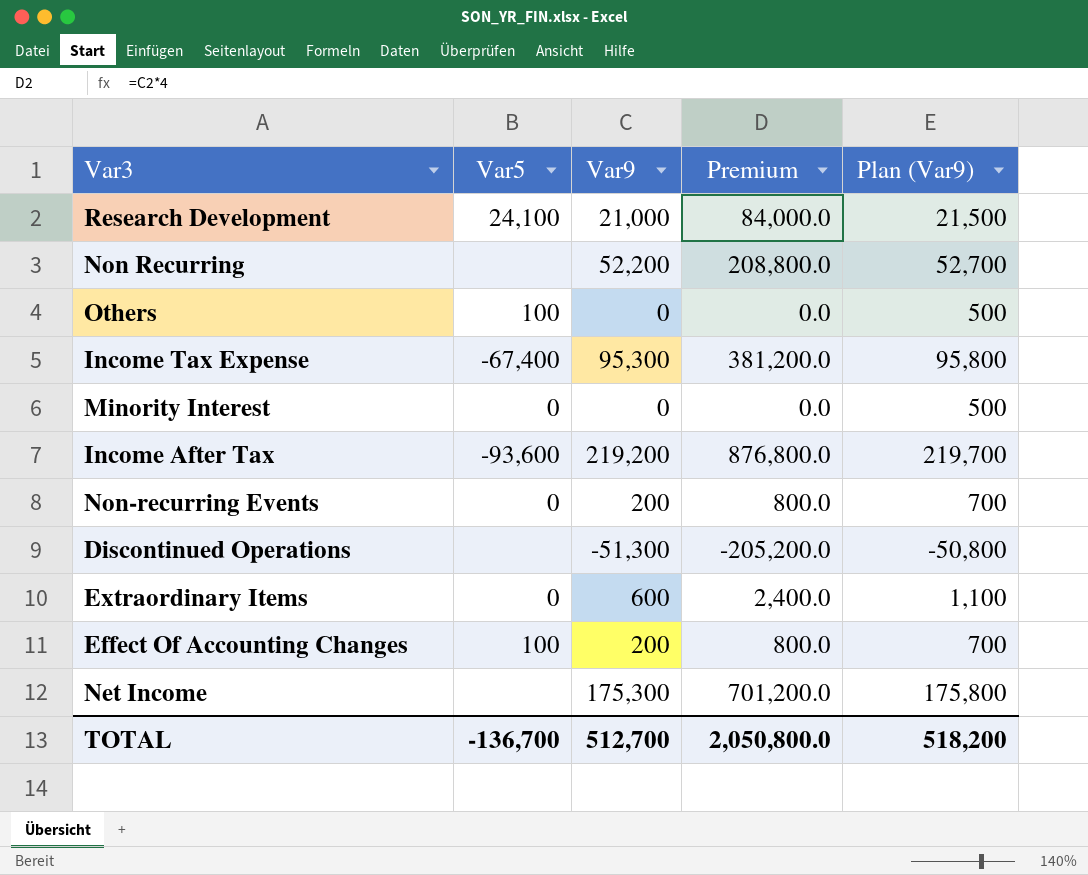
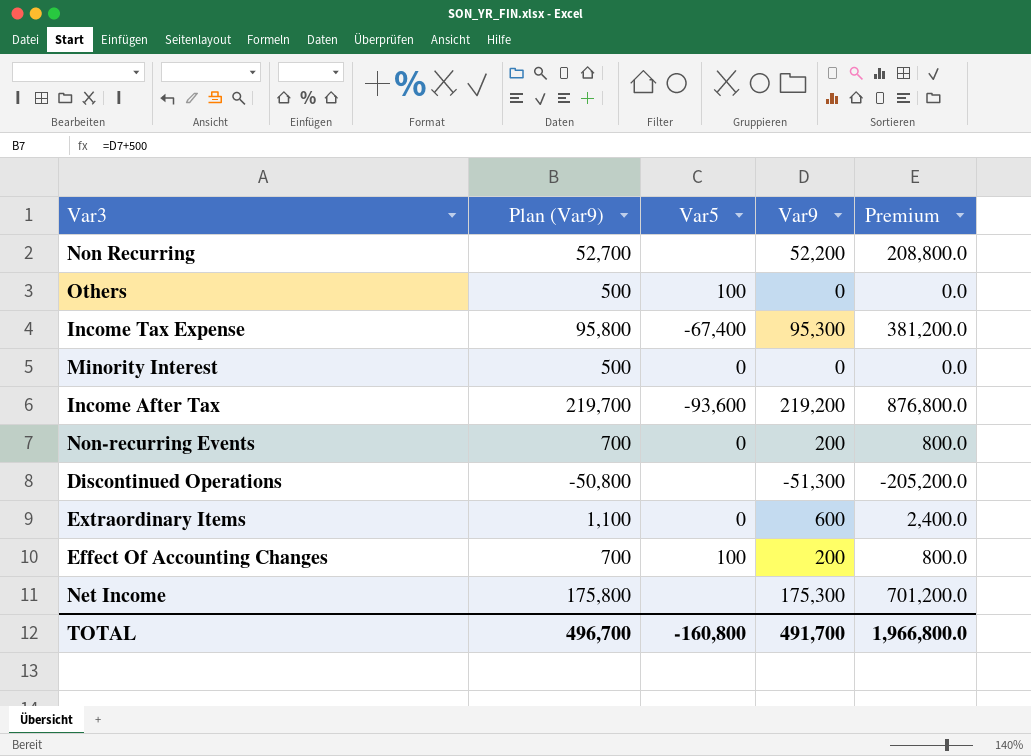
column Plan (Var9) | position: 5 -> 2
row Research Development: 24,100 | 21,000 | 84,000.0 | 21,500 -> none
TOTAL | Plan (Var9): 518,200 -> 496,700
TOTAL | Var5: -136,700 -> -160,800
TOTAL | Var9: 512,700 -> 491,700
TOTAL | Premium: 2,050,800.0 -> 1,966,800.0

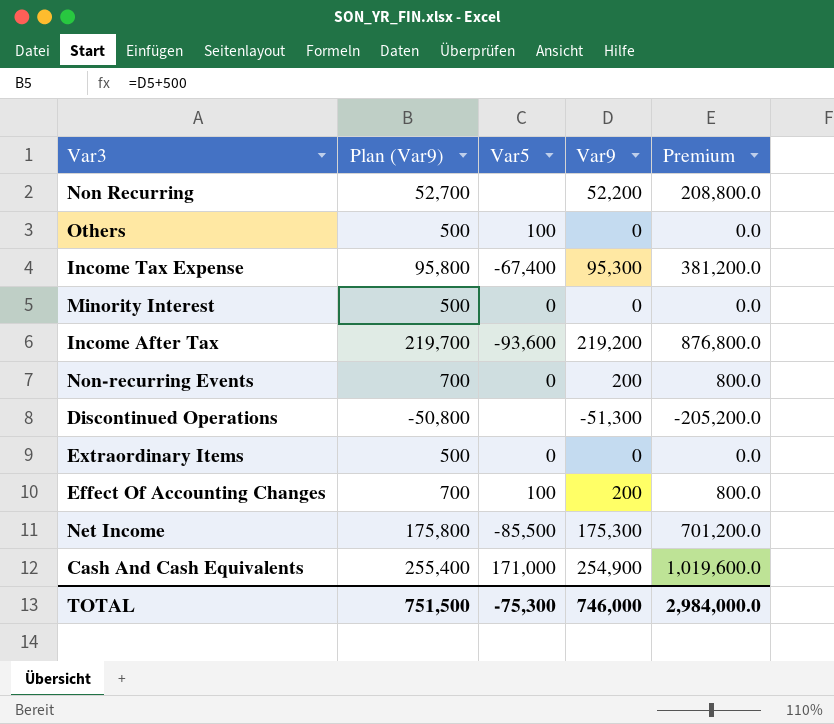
Extraordinary Items | Plan (Var9): 1,100 -> 500
Extraordinary Items | Var9: 600 -> 0
Extraordinary Items | Premium: 2,400.0 -> 0.0
Net Income | Var5: none -> -85,500
row Cash And Cash Equivalents: none -> 255,400 | 171,000 | 254,900 | 1,019,600.0
TOTAL | Plan (Var9): 496,700 -> 751,500
TOTAL | Var5: -160,800 -> -75,300
TOTAL | Var9: 491,700 -> 746,000
TOTAL | Premium: 1,966,800.0 -> 2,984,000.0

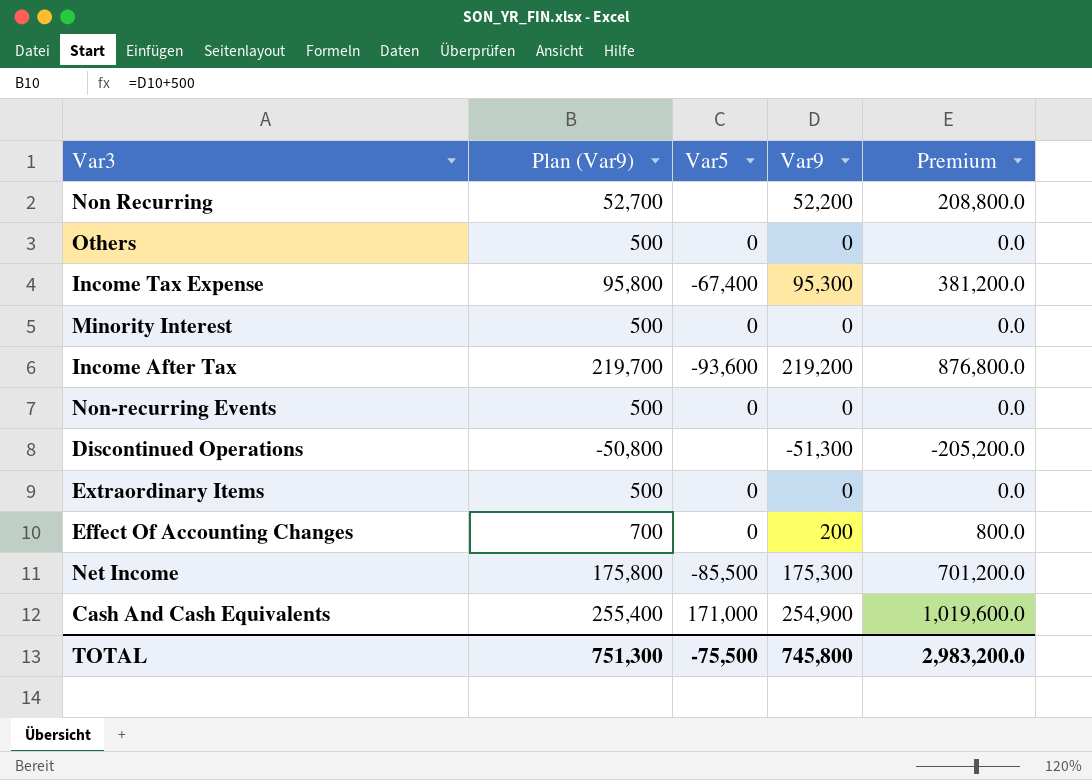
Others | Var5: 100 -> 0
Non-recurring Events | Plan (Var9): 700 -> 500
Non-recurring Events | Var9: 200 -> 0
Non-recurring Events | Premium: 800.0 -> 0.0
Effect Of Accounting Changes | Var5: 100 -> 0
TOTAL | Plan (Var9): 751,500 -> 751,300
TOTAL | Var5: -75,300 -> -75,500
TOTAL | Var9: 746,000 -> 745,800
TOTAL | Premium: 2,984,000.0 -> 2,983,200.0

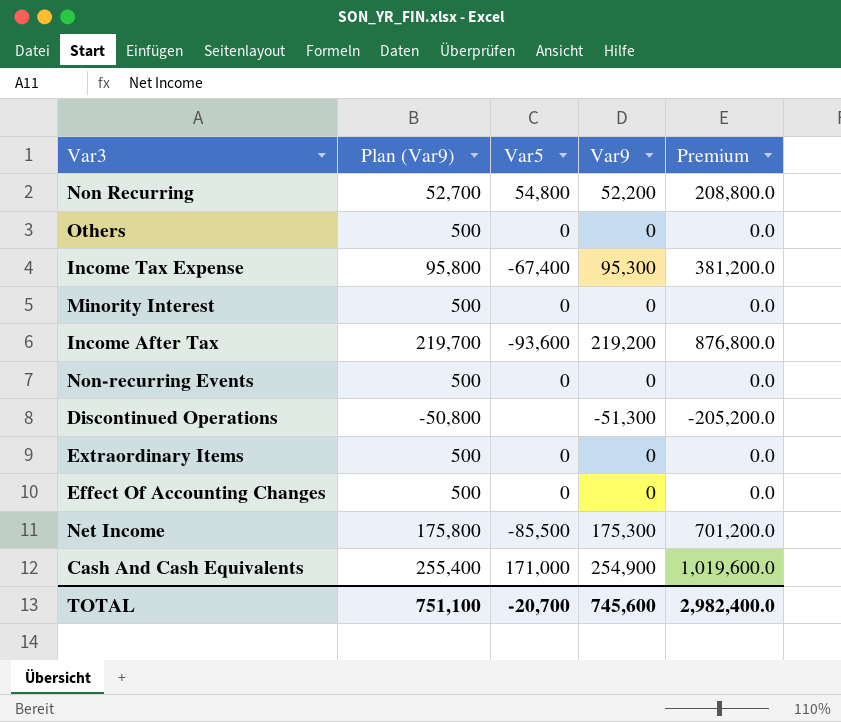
Non Recurring | Var5: none -> 54,800
Effect Of Accounting Changes | Plan (Var9): 700 -> 500
Effect Of Accounting Changes | Var9: 200 -> 0
Effect Of Accounting Changes | Premium: 800.0 -> 0.0
TOTAL | Plan (Var9): 751,300 -> 751,100
TOTAL | Var5: -75,500 -> -20,700
TOTAL | Var9: 745,800 -> 745,600
TOTAL | Premium: 2,983,200.0 -> 2,982,400.0

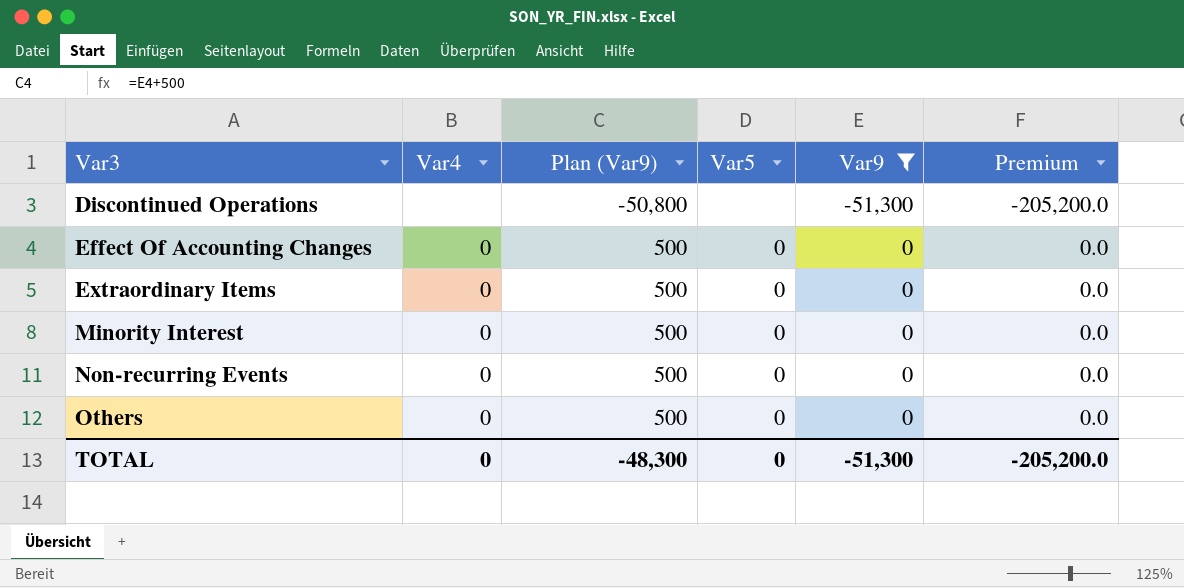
filter: none -> Var9 <= 0
row order: none -> Var3 ascending
column Var4 | position: none -> 2
TOTAL | Plan (Var9): 751,100 -> -48,300
TOTAL | Var5: -20,700 -> 0
TOTAL | Var9: 745,600 -> -51,300
TOTAL | Premium: 2,982,400.0 -> -205,200.0

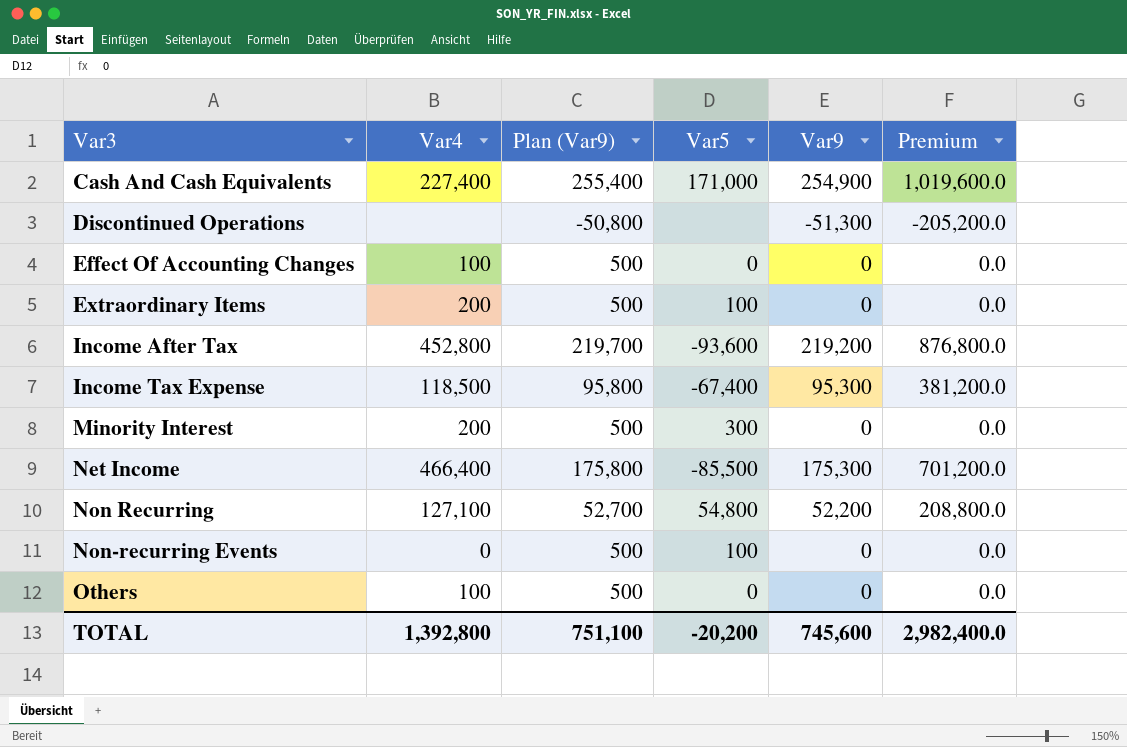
filter: Var9 <= 0 -> none
Effect Of Accounting Changes | Var4: 0 -> 100
Extraordinary Items | Var4: 0 -> 200
Extraordinary Items | Var5: 0 -> 100
Minority Interest | Var4: 0 -> 200
Minority Interest | Var5: 0 -> 300
Non-recurring Events | Var5: 0 -> 100
Others | Var4: 0 -> 100
TOTAL | Var4: 0 -> 1,392,800
TOTAL | Plan (Var9): -48,300 -> 751,100
TOTAL | Var5: 0 -> -20,200
TOTAL | Var9: -51,300 -> 745,600
TOTAL | Premium: -205,200.0 -> 2,982,400.0

